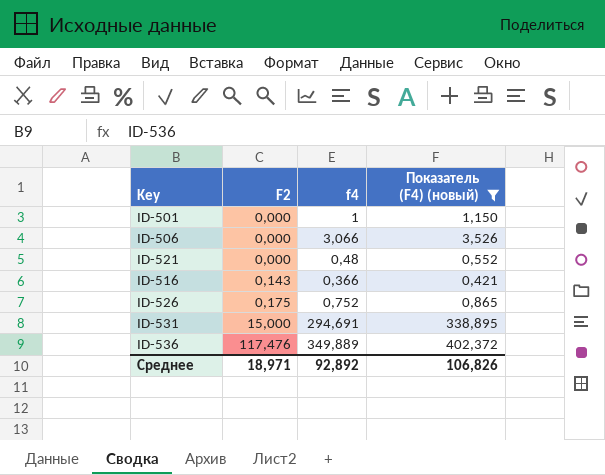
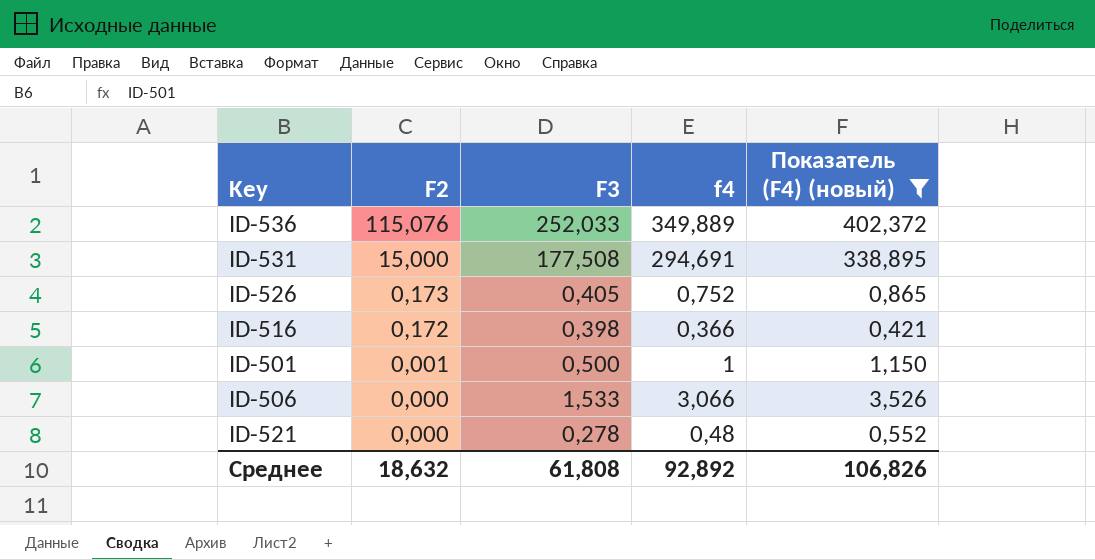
row order: F2 ascending -> F2 descending
column F3 | position: none -> 3
ID-536 | F2: 117,476 -> 115,076
ID-526 | F2: 0,175 -> 0,173
ID-516 | F2: 0,143 -> 0,172
ID-501 | F2: 0,000 -> 0,001
Среднее | F2: 18,971 -> 18,632

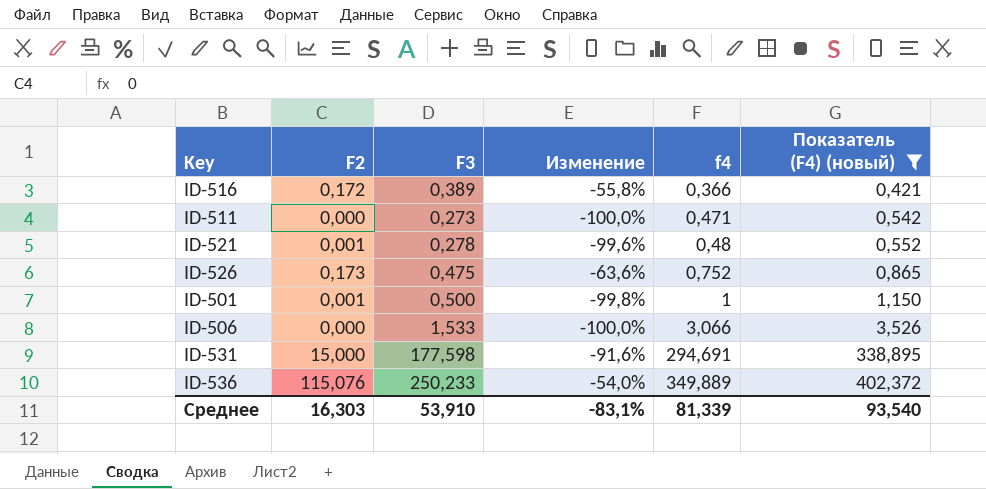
row order: F2 descending -> f4 ascending
column Изменение | formula: none -> ([F2] - [F3]) / [F3]
ID-516 | F3: 0,398 -> 0,389
row ID-511: none -> 0,000 | 0,273 | -100,0% | 0,471 | 0,542
ID-521 | F2: 0,000 -> 0,001
ID-526 | F3: 0,405 -> 0,475
ID-531 | F3: 177,508 -> 177,598
ID-536 | F3: 252,033 -> 250,233
Среднее | F2: 18,632 -> 16,303
Среднее | F3: 61,808 -> 53,910
Среднее | f4: 92,892 -> 81,339
Среднее | Показатель (F4) (новый): 106,826 -> 93,540

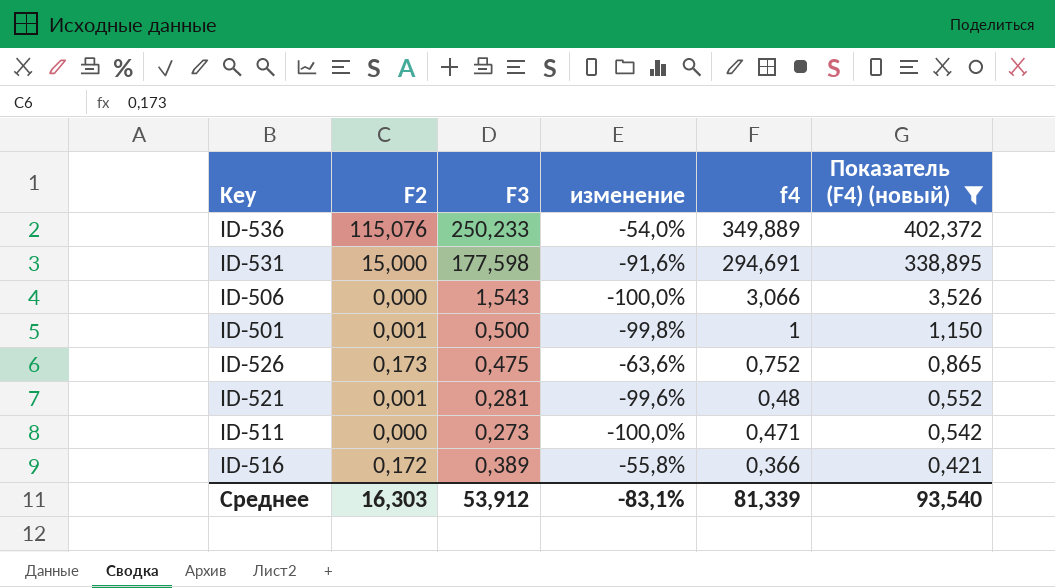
row order: f4 ascending -> f4 descending
column name: Изменение -> изменение
ID-506 | F3: 1,533 -> 1,543
ID-521 | F3: 0,278 -> 0,281
Среднее | F3: 53,910 -> 53,912

